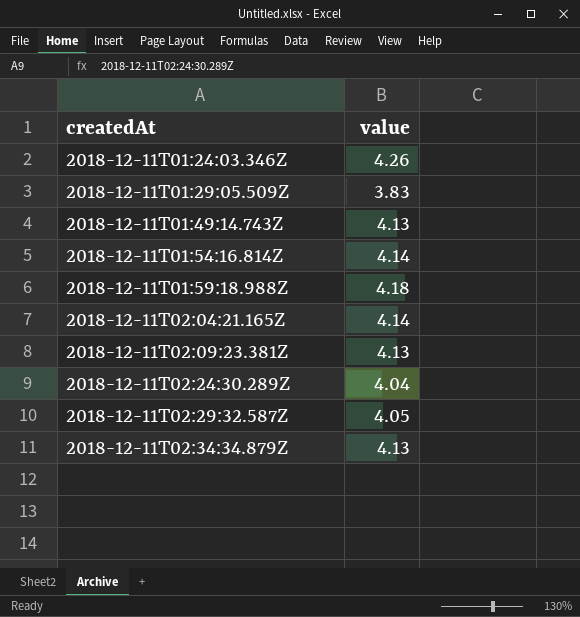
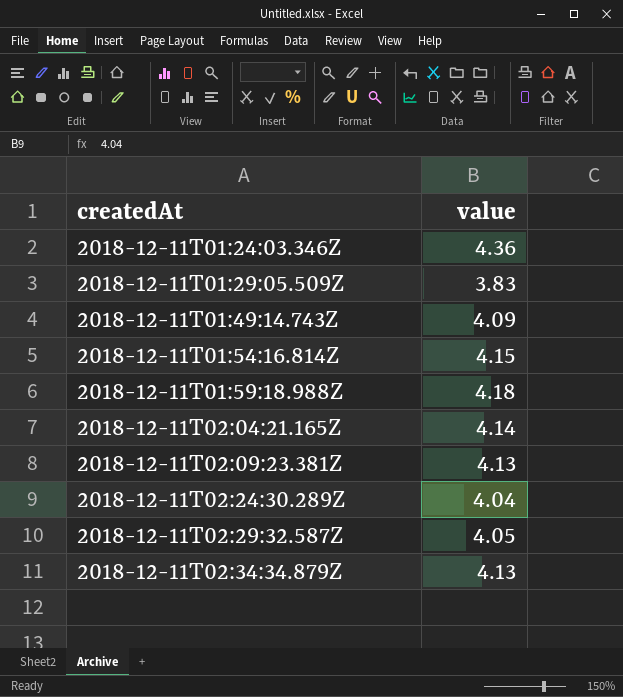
2018-12-11T01:24:03.346Z | value: 4.26 -> 4.36
2018-12-11T01:49:14.743Z | value: 4.13 -> 4.09
2018-12-11T01:54:16.814Z | value: 4.14 -> 4.15

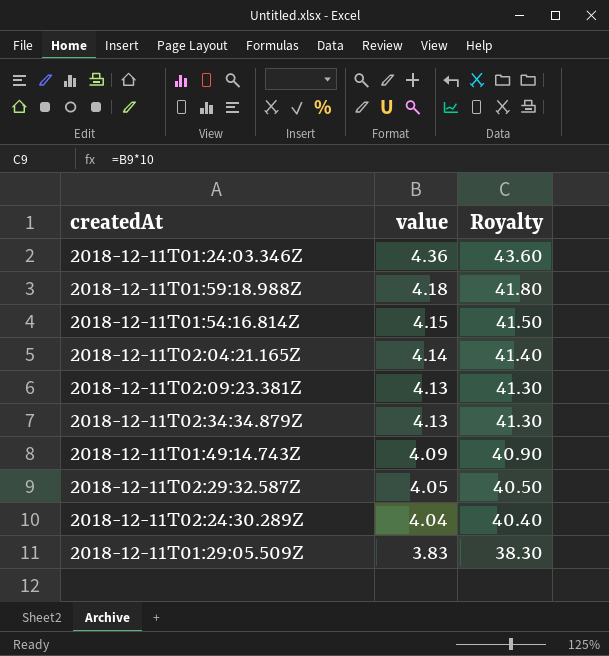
row order: createdAt ascending -> value descending
column Royalty | formula: none -> [value] * 10

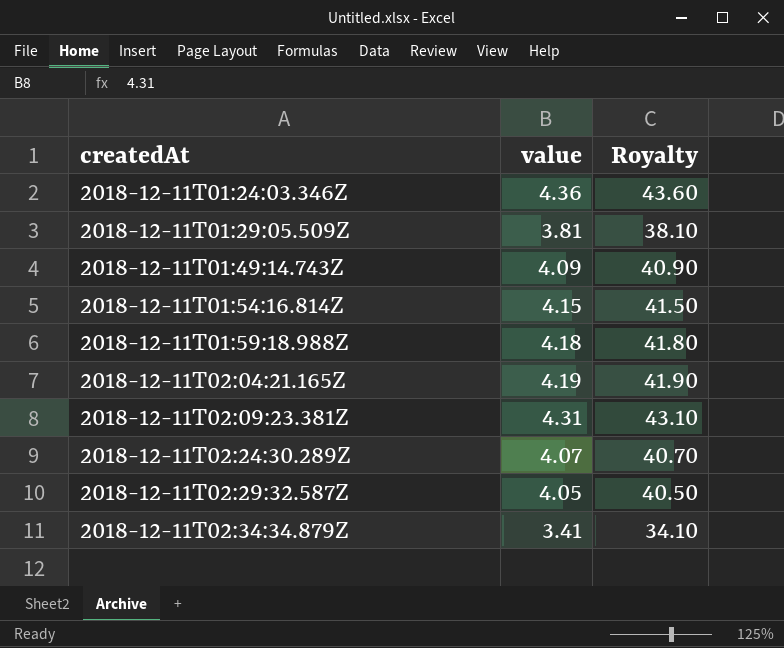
row order: value descending -> createdAt ascending
2018-12-11T01:29:05.509Z | value: 3.83 -> 3.81
2018-12-11T01:29:05.509Z | Royalty: 38.30 -> 38.10
2018-12-11T02:04:21.165Z | value: 4.14 -> 4.19
2018-12-11T02:04:21.165Z | Royalty: 41.40 -> 41.90
2018-12-11T02:09:23.381Z | value: 4.13 -> 4.31
2018-12-11T02:09:23.381Z | Royalty: 41.30 -> 43.10
2018-12-11T02:24:30.289Z | value: 4.04 -> 4.07
2018-12-11T02:24:30.289Z | Royalty: 40.40 -> 40.70
2018-12-11T02:34:34.879Z | value: 4.13 -> 3.41
2018-12-11T02:34:34.879Z | Royalty: 41.30 -> 34.10

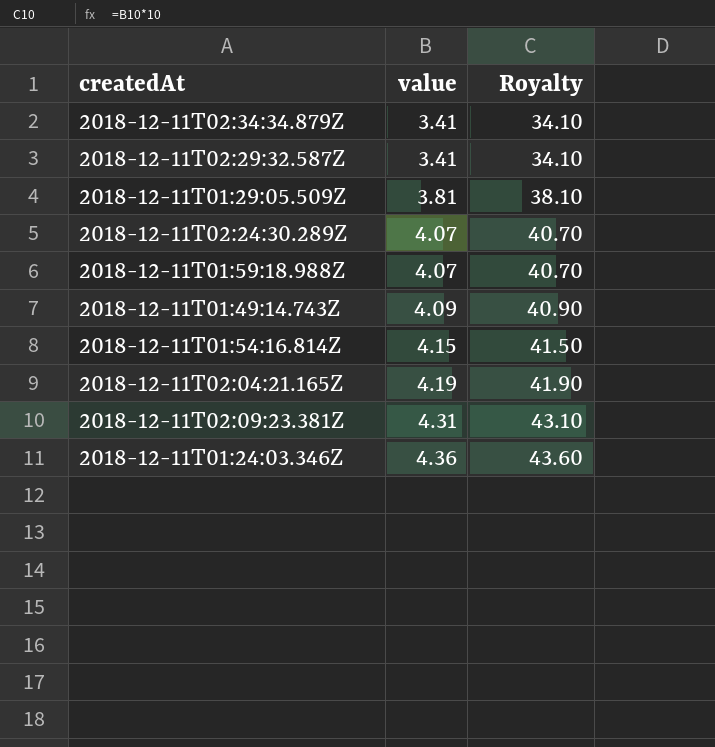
row order: createdAt ascending -> value ascending
2018-12-11T02:29:32.587Z | value: 4.05 -> 3.41
2018-12-11T02:29:32.587Z | Royalty: 40.50 -> 34.10
2018-12-11T01:59:18.988Z | value: 4.18 -> 4.07
2018-12-11T01:59:18.988Z | Royalty: 41.80 -> 40.70

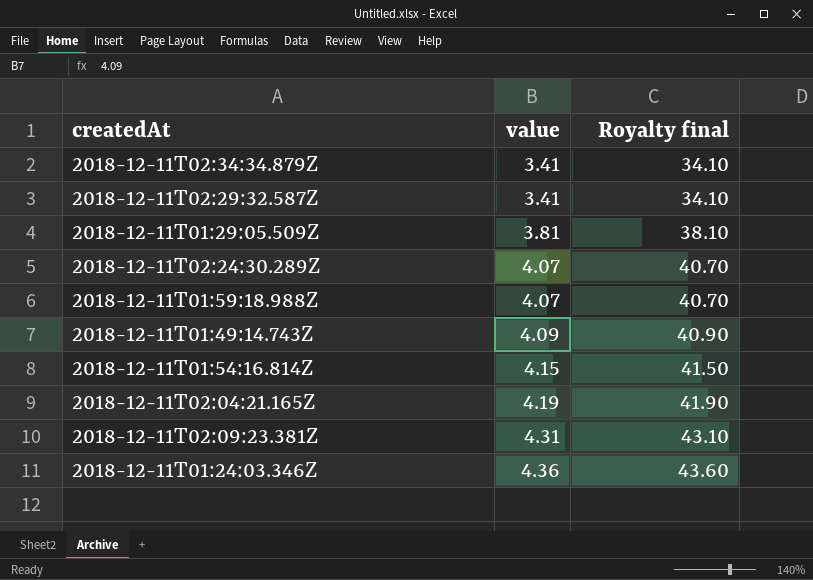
column name: Royalty -> Royalty final

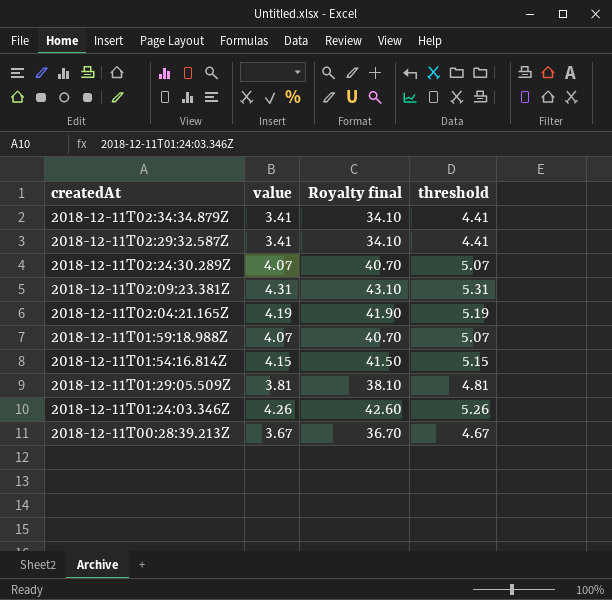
row order: value ascending -> createdAt descending
column threshold | formula: none -> [value] + 1
row 2018-12-11T01:49:14.743Z: 4.09 | 40.90 -> none
2018-12-11T01:24:03.346Z | value: 4.36 -> 4.26
2018-12-11T01:24:03.346Z | Royalty final: 43.60 -> 42.60
row 2018-12-11T00:28:39.213Z: none -> 3.67 | 36.70 | 4.67

